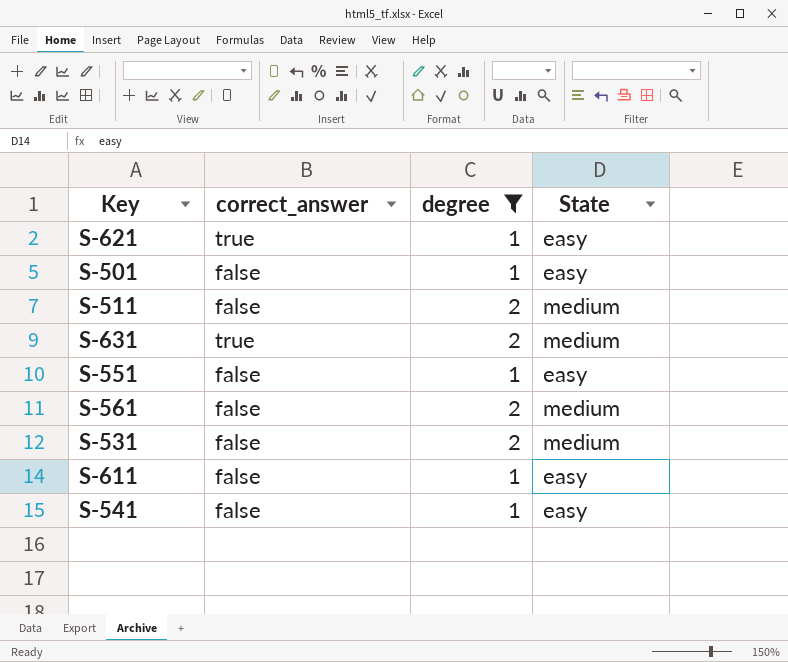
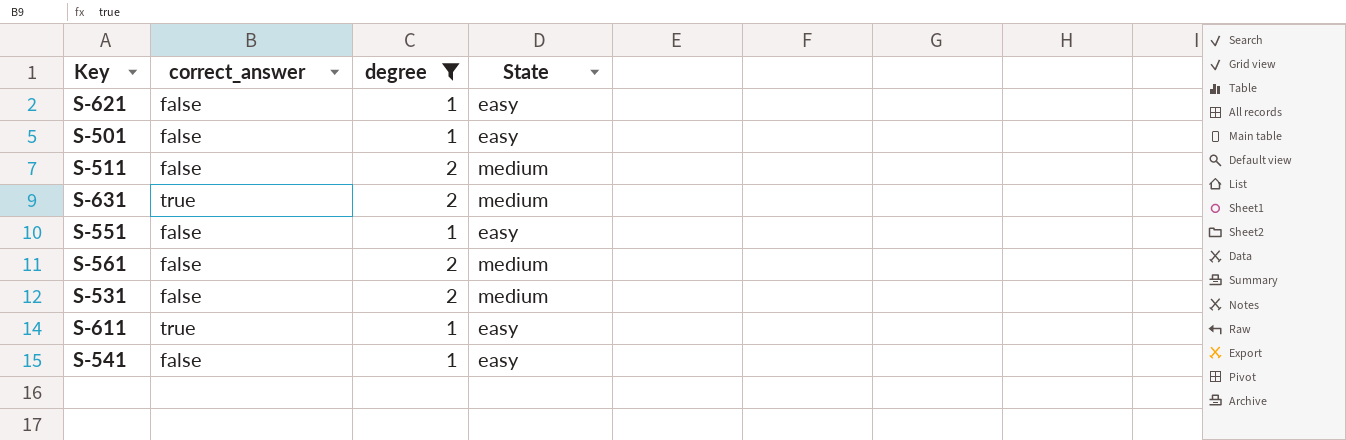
S-621 | correct_answer: true -> false
S-611 | correct_answer: false -> true

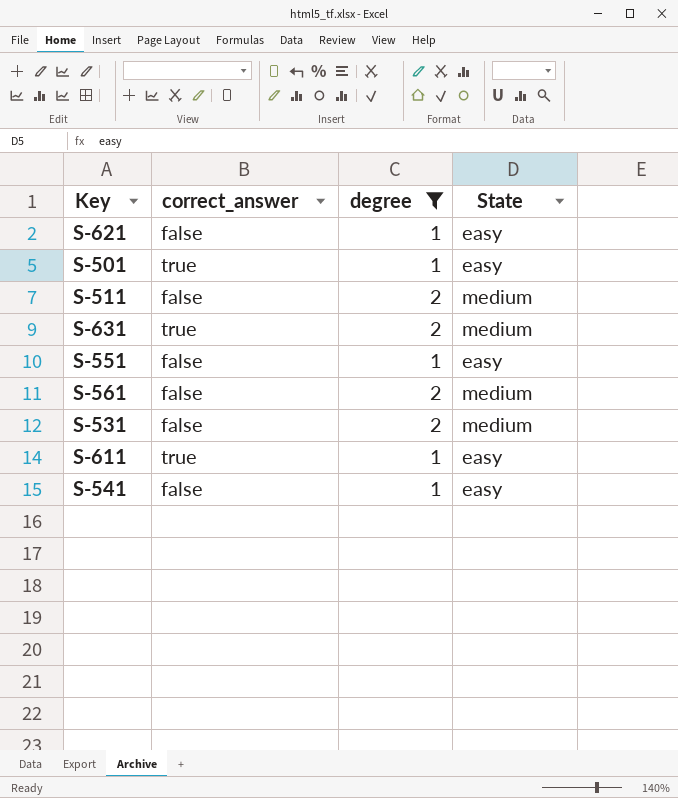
S-501 | correct_answer: false -> true

